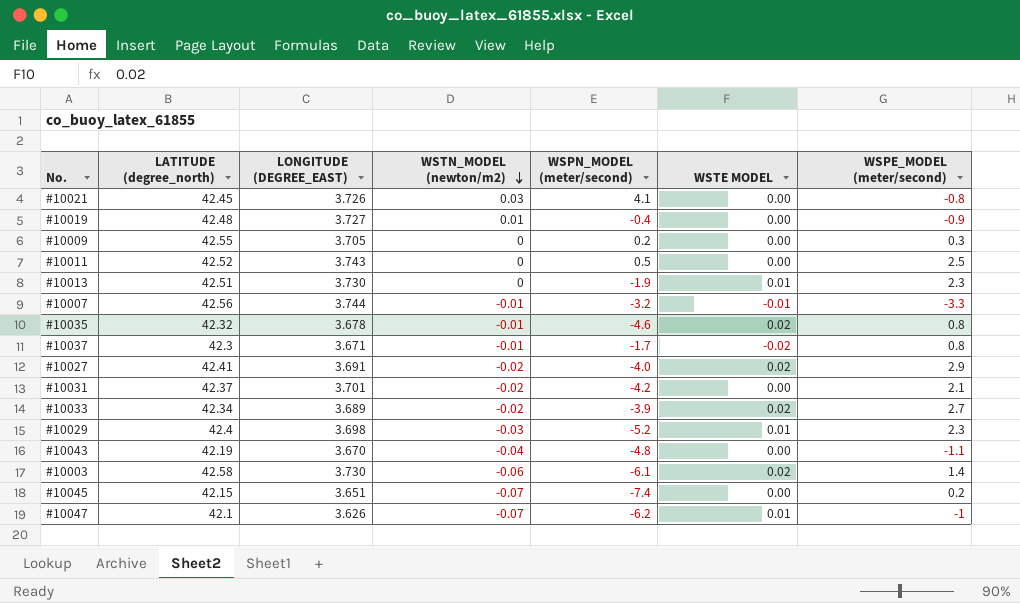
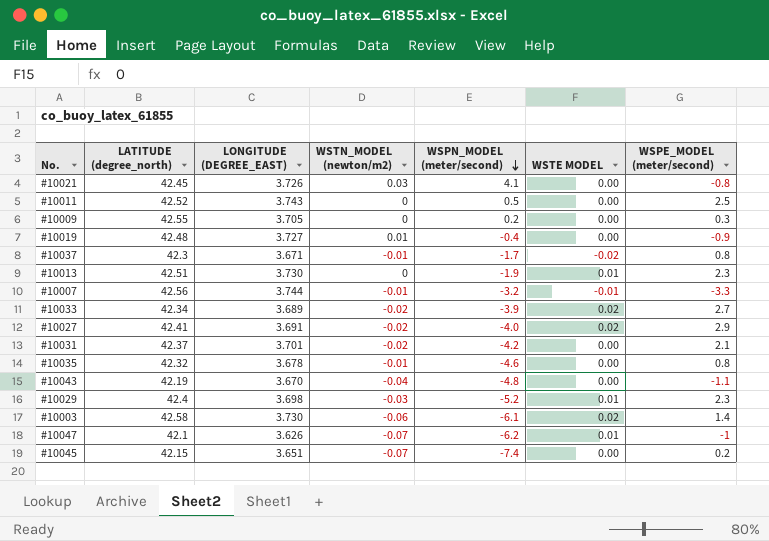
row order: WSTN_MODEL (newton/m2) descending -> WSPN_MODEL (meter/second) descending
#10035 | WSTE MODEL: 0.02 -> 0.00

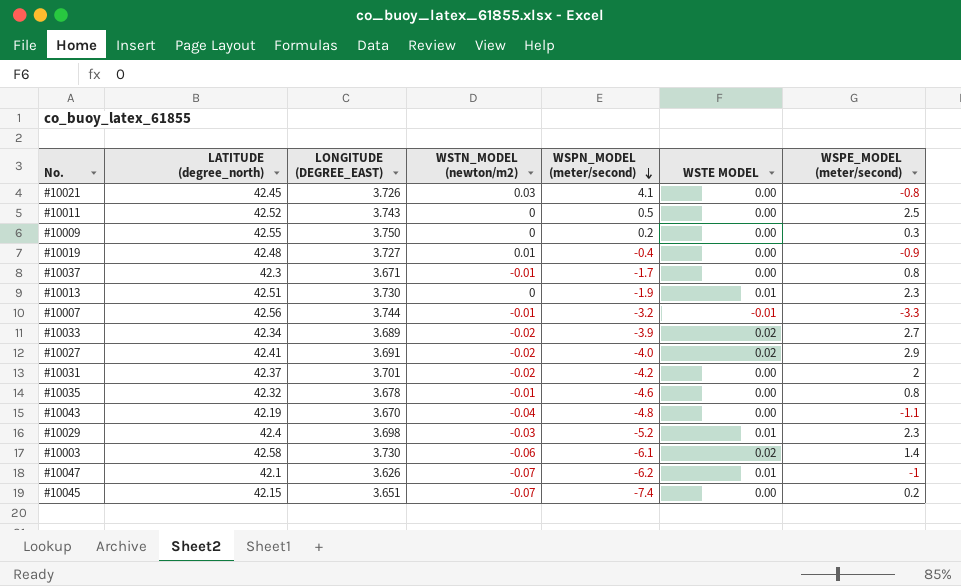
#10009 | LONGITUDE (DEGREE_EAST): 3.705 -> 3.750
#10037 | WSTE MODEL: -0.02 -> 0.00
#10031 | WSPE_MODEL (meter/second): 2.1 -> 2

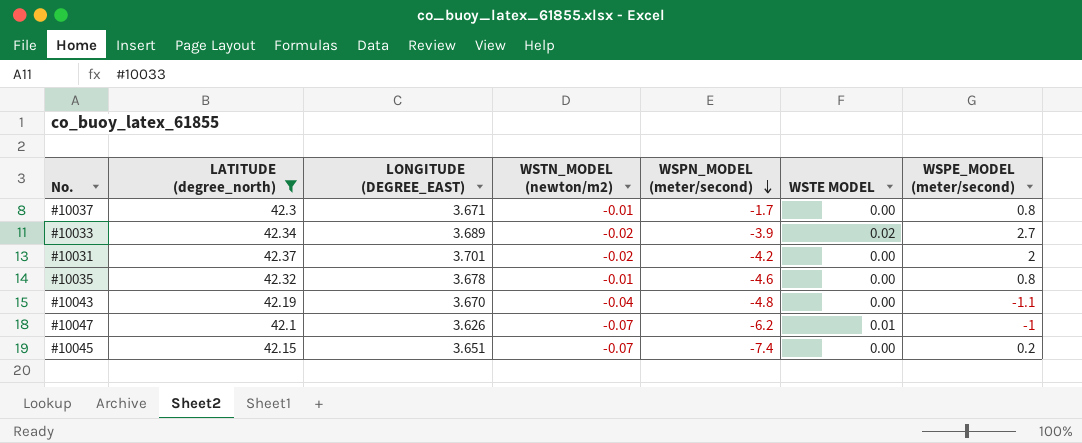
filter: none -> LATITUDE (degree_north) <= 42.37

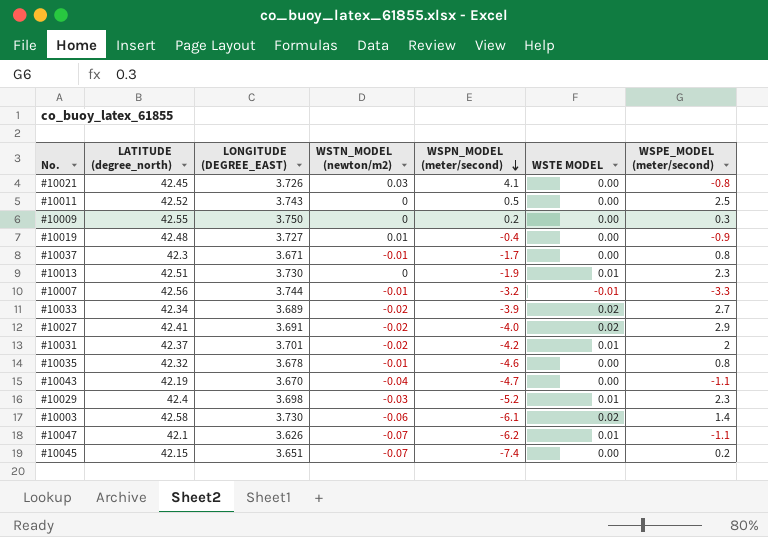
filter: LATITUDE (degree_north) <= 42.37 -> none
#10031 | WSTE MODEL: 0.00 -> 0.01
#10043 | WSPN_MODEL (meter/second): -4.8 -> -4.7
#10047 | WSPE_MODEL (meter/second): -1 -> -1.1

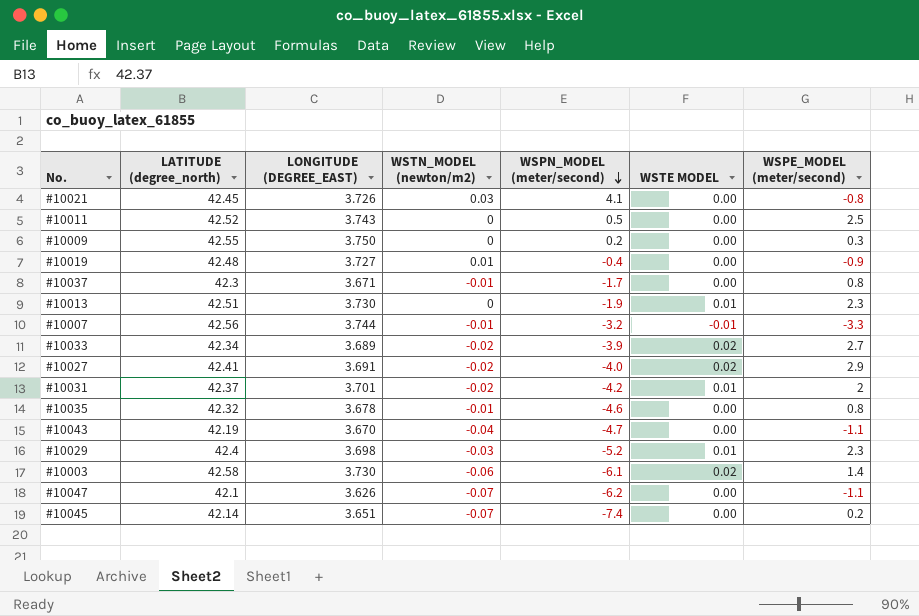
#10047 | WSTE MODEL: 0.01 -> 0.00
#10045 | LATITUDE (degree_north): 42.15 -> 42.14

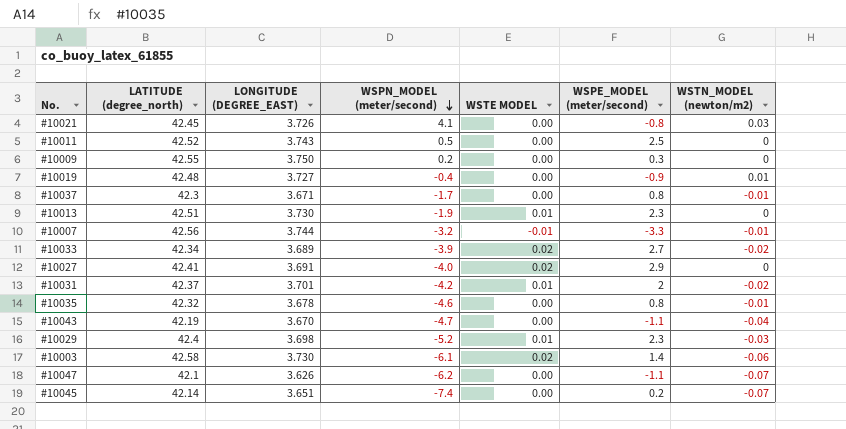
column WSTN_MODEL (newton/m2) | position: 4 -> 7
#10027 | WSTN_MODEL (newton/m2): -0.02 -> 0

